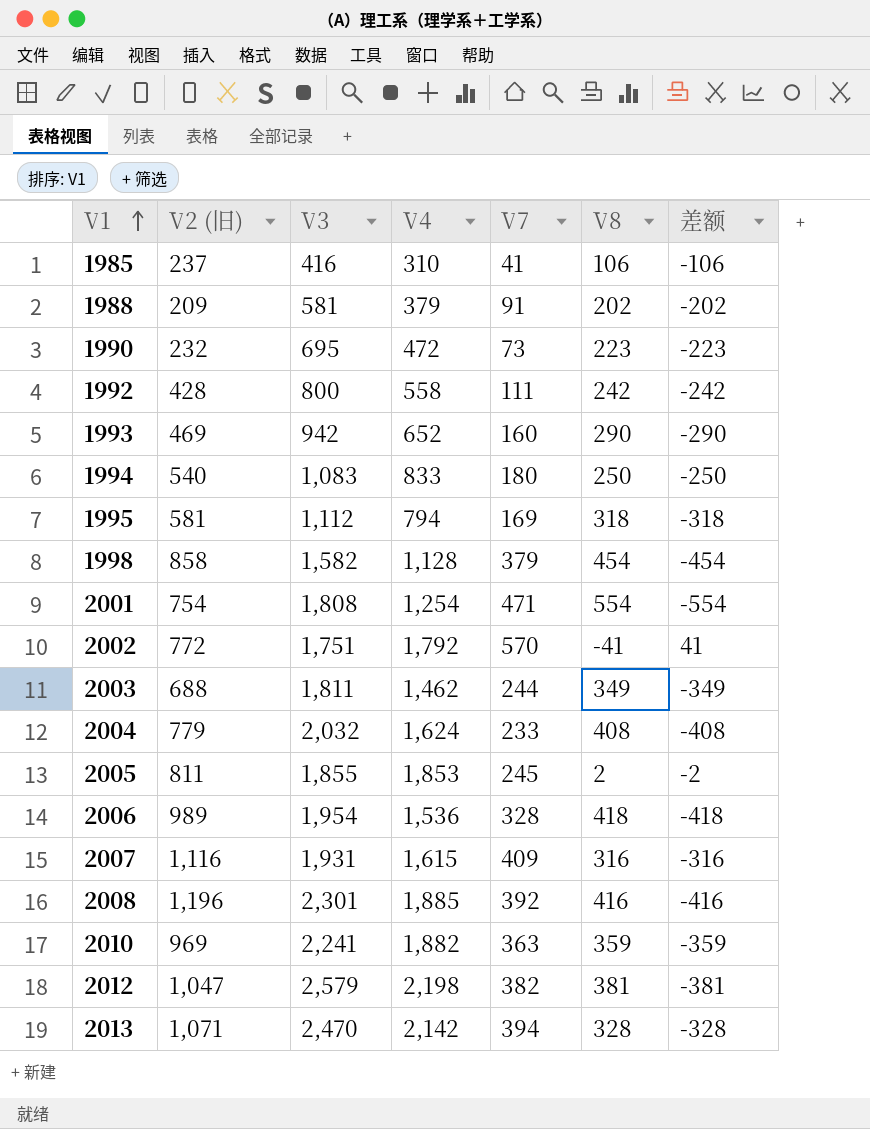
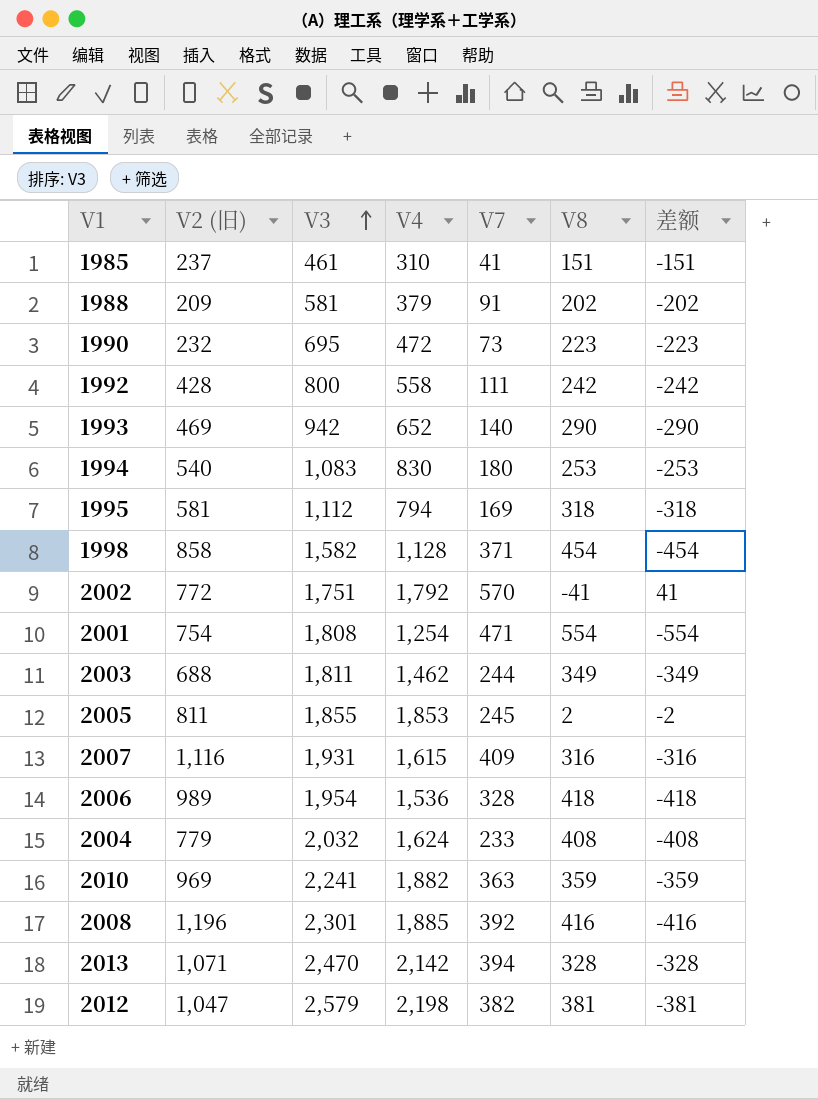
row order: V1 ascending -> V3 ascending
1985 | V3: 416 -> 461
1985 | V8: 106 -> 151
1985 | 差额: -106 -> -151
1993 | V7: 160 -> 140
1994 | V4: 833 -> 830
1994 | V8: 250 -> 253
1994 | 差额: -250 -> -253
1998 | V7: 379 -> 371

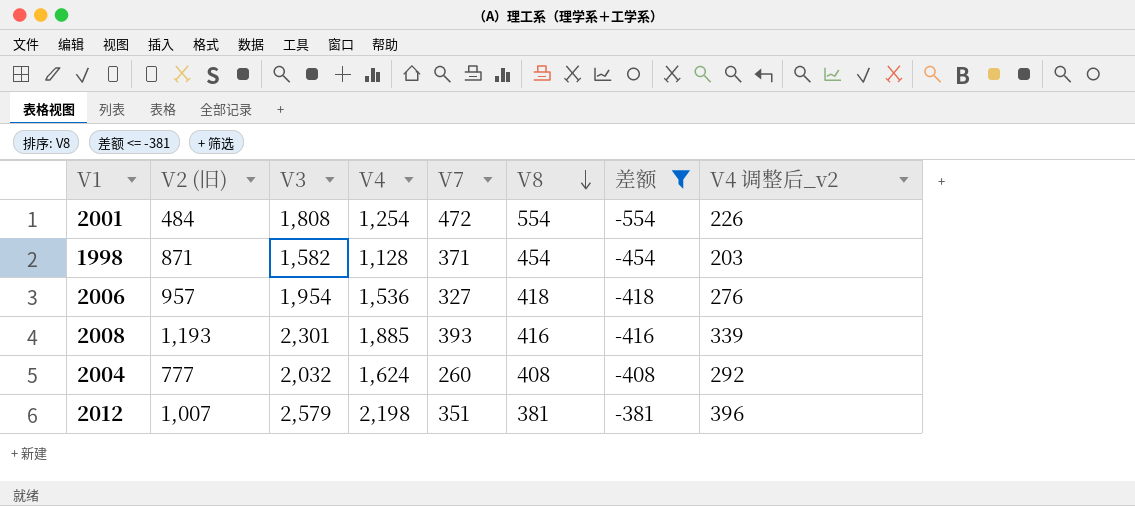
filter: none -> 差额 <= -381
row order: V3 ascending -> V8 descending
column V4 调整后_v2 | formula: none -> [V4] * 0.18
2001 | V2 (旧): 754 -> 484
2001 | V7: 471 -> 472
1998 | V2 (旧): 858 -> 871
2006 | V2 (旧): 989 -> 957
2006 | V7: 328 -> 327
2008 | V2 (旧): 1,196 -> 1,193
2008 | V7: 392 -> 393
2004 | V2 (旧): 779 -> 777
2004 | V7: 233 -> 260
2012 | V2 (旧): 1,047 -> 1,007
2012 | V7: 382 -> 351

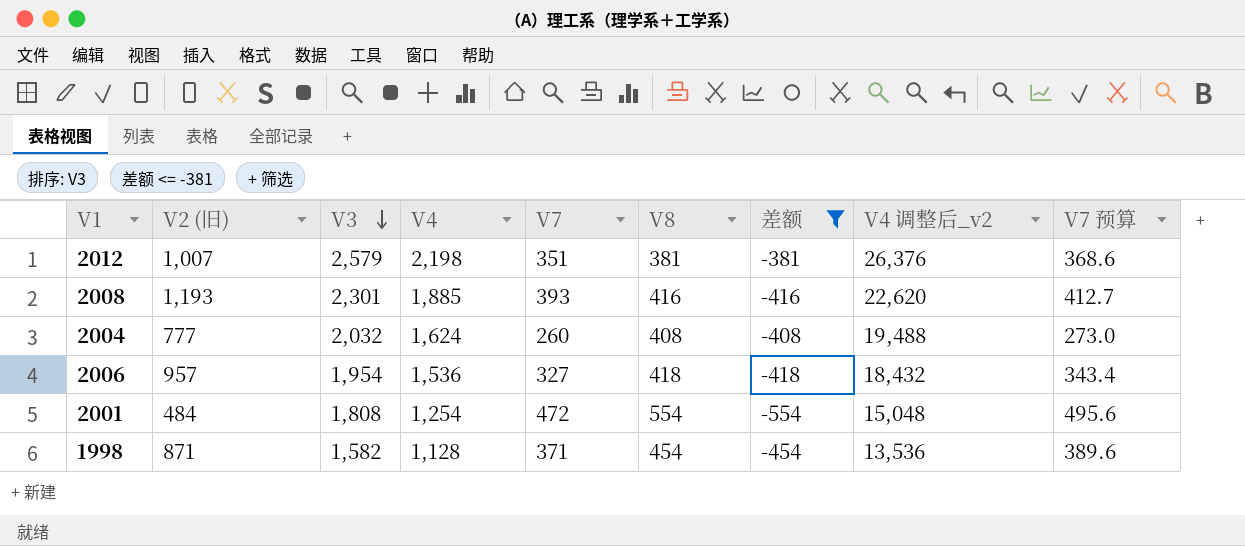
row order: V8 descending -> V3 descending
column V4 调整后_v2 | formula: [V4] * 0.18 -> [V4] * 12
column V7 预算 | formula: none -> [V7] * 1.05

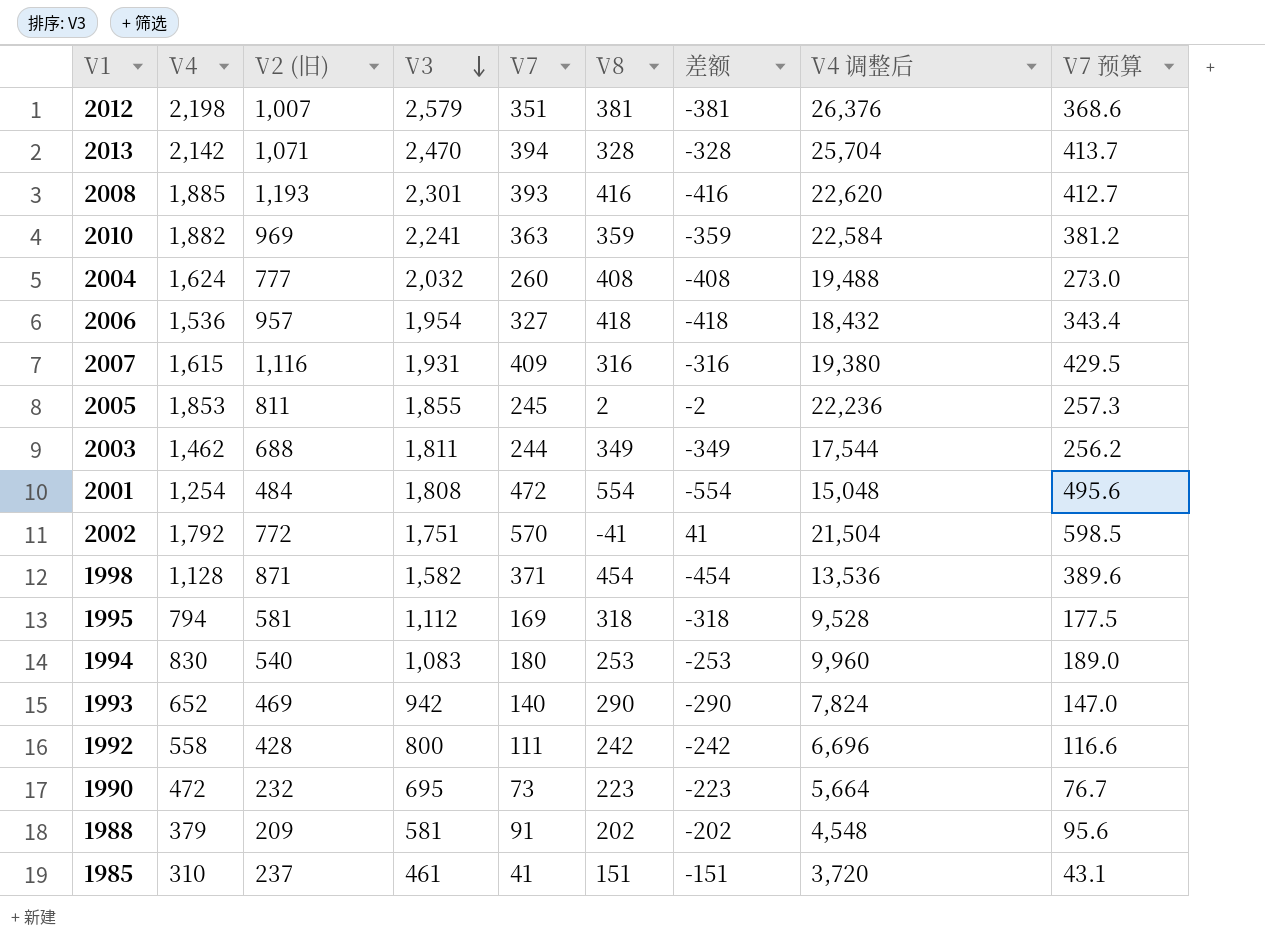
filter: 差额 <= -381 -> none
column V4 | position: 4 -> 2
column name: V4 调整后_v2 -> V4 调整后

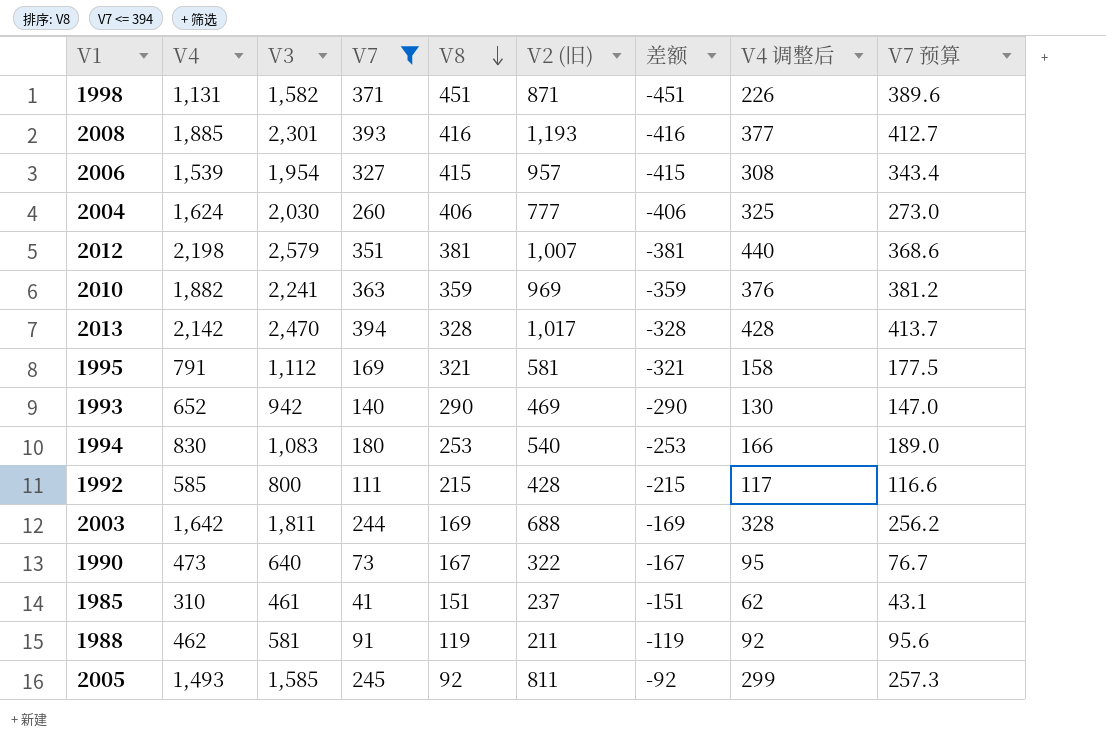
filter: none -> V7 <= 394
row order: V3 descending -> V8 descending
column V2 (旧) | position: 3 -> 6
column V4 调整后 | formula: [V4] * 12 -> [V4] * 0.2
1998 | V4: 1,128 -> 1,131
1998 | V8: 454 -> 451
1998 | 差额: -454 -> -451
2006 | V4: 1,536 -> 1,539
2006 | V8: 418 -> 415
2006 | 差额: -418 -> -415
2004 | V3: 2,032 -> 2,030
2004 | V8: 408 -> 406
2004 | 差额: -408 -> -406
2013 | V2 (旧): 1,071 -> 1,017
1995 | V4: 794 -> 791
1995 | V8: 318 -> 321
1995 | 差额: -318 -> -321
1992 | V4: 558 -> 585
1992 | V8: 242 -> 215
1992 | 差额: -242 -> -215
2003 | V4: 1,462 -> 1,642
2003 | V8: 349 -> 169
2003 | 差额: -349 -> -169
1990 | V4: 472 -> 473
1990 | V3: 695 -> 640
1990 | V8: 223 -> 167
1990 | V2 (旧): 232 -> 322
1990 | 差额: -223 -> -167
1988 | V4: 379 -> 462
1988 | V8: 202 -> 119
1988 | V2 (旧): 209 -> 211
1988 | 差额: -202 -> -119
2005 | V4: 1,853 -> 1,493
2005 | V3: 1,855 -> 1,585
2005 | V8: 2 -> 92
2005 | 差额: -2 -> -92

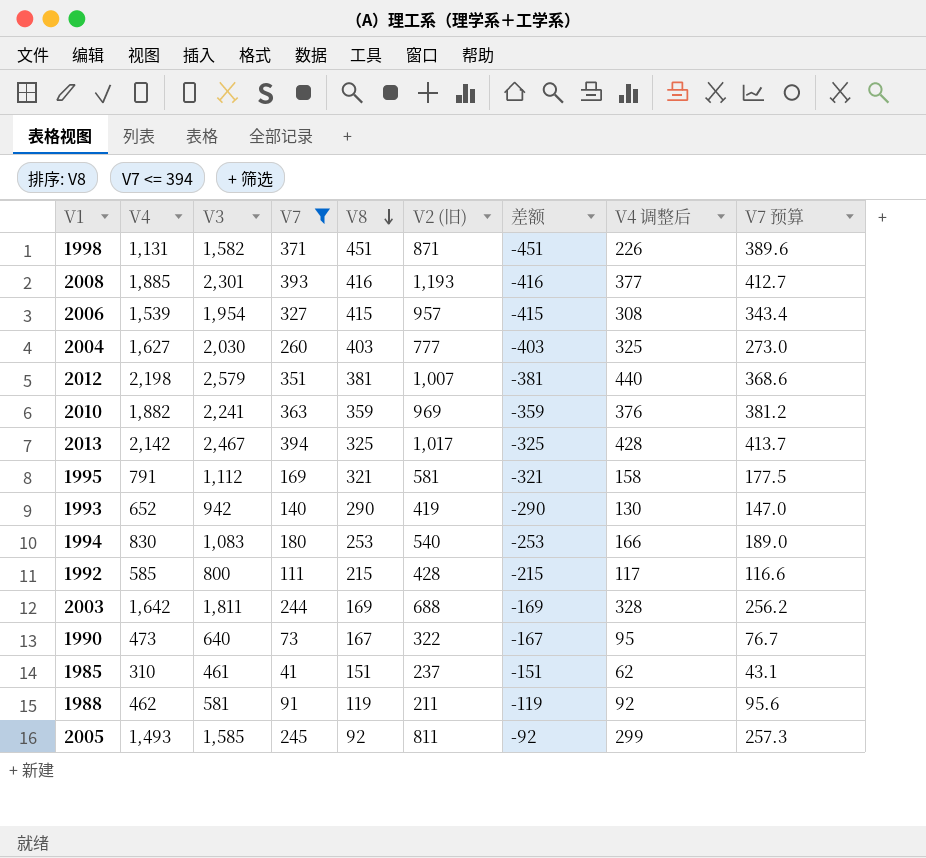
2004 | V4: 1,624 -> 1,627
2004 | V8: 406 -> 403
2004 | 差额: -406 -> -403
2013 | V3: 2,470 -> 2,467
2013 | V8: 328 -> 325
2013 | 差额: -328 -> -325
1993 | V2 (旧): 469 -> 419

